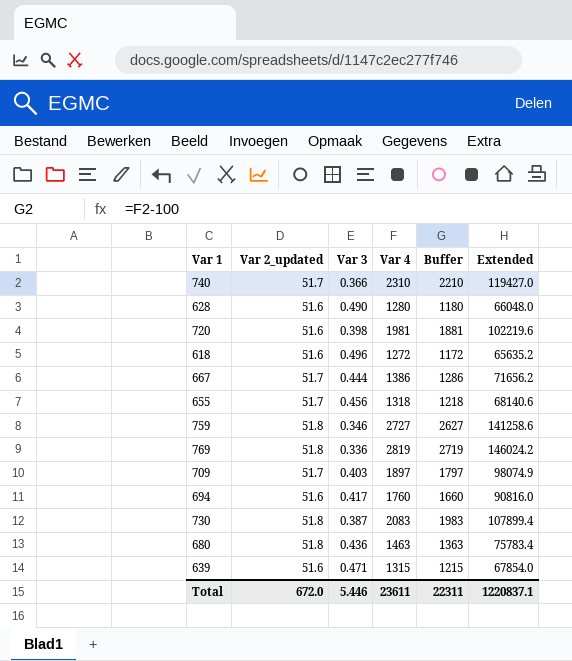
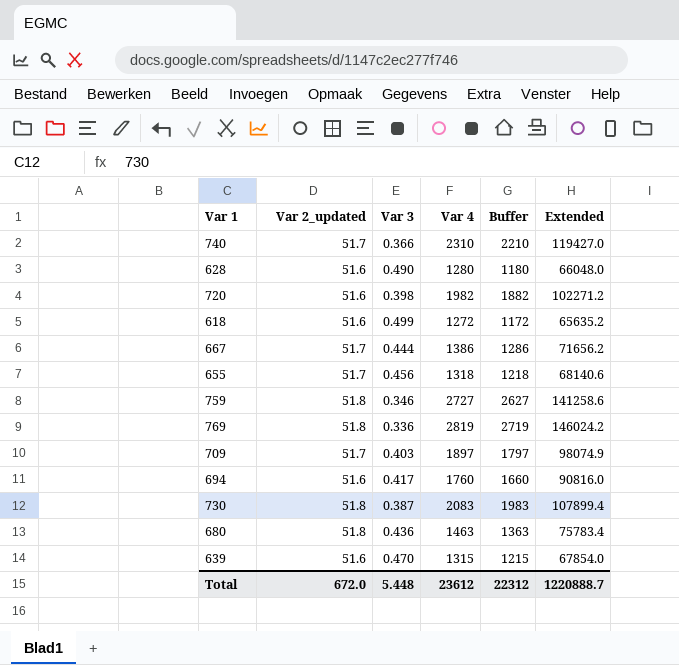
720 | Var 4: 1981 -> 1982
720 | Buffer: 1881 -> 1882
720 | Extended: 102219.6 -> 102271.2
618 | Var 3: 0.496 -> 0.499
639 | Var 3: 0.471 -> 0.470
Total | Var 3: 5.446 -> 5.448
Total | Var 4: 23611 -> 23612
Total | Buffer: 22311 -> 22312
Total | Extended: 1220837.1 -> 1220888.7

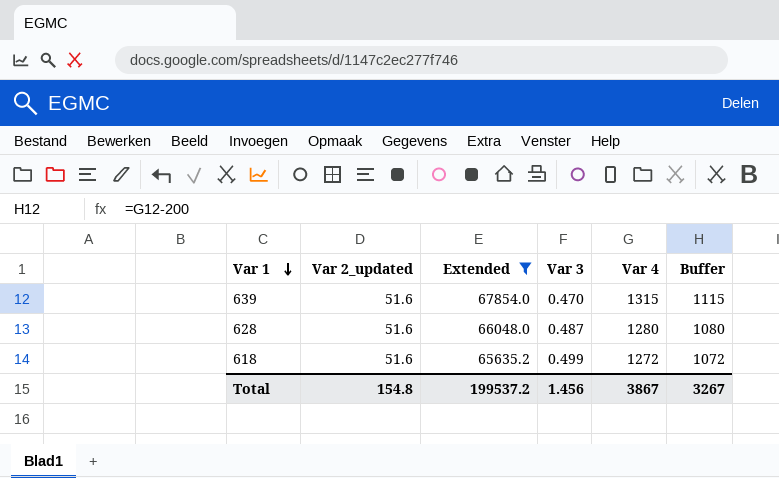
filter: none -> Extended <= 67854.0
row order: none -> Var 1 descending
column Extended | position: 6 -> 3
column Buffer | formula: [Var 4] - 100 -> [Var 4] - 200
628 | Var 3: 0.490 -> 0.487
Total | Var 2_updated: 672.0 -> 154.8
Total | Extended: 1220888.7 -> 199537.2
Total | Var 3: 5.448 -> 1.456
Total | Var 4: 23612 -> 3867
Total | Buffer: 22312 -> 3267

